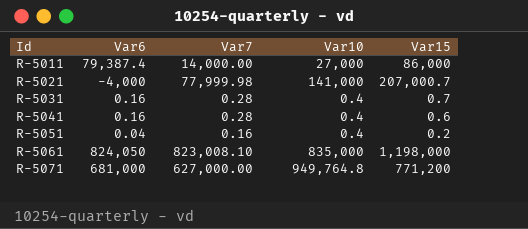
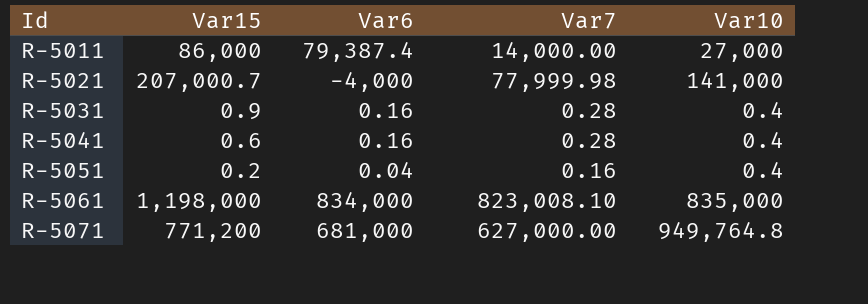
column Var15 | position: 5 -> 2
R-5031 | Var15: 0.7 -> 0.9
R-5061 | Var6: 824,050 -> 834,000

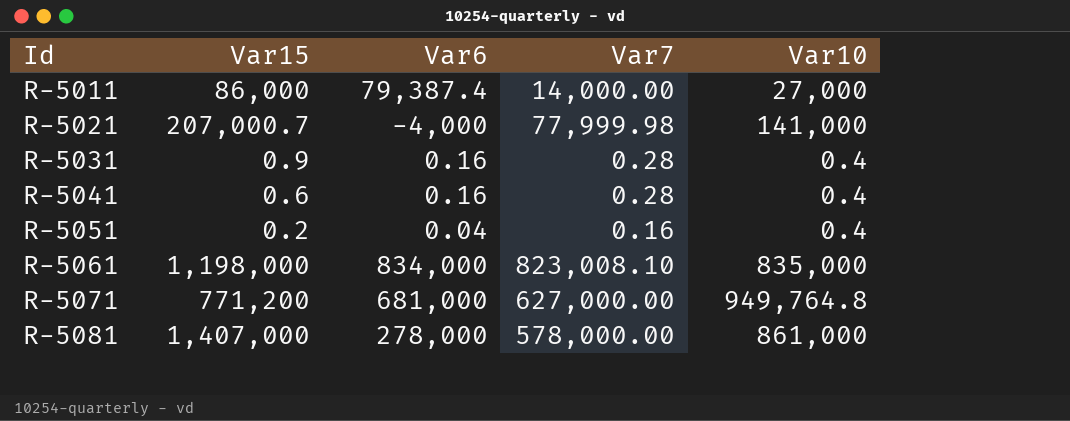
row R-5081: none -> 1,407,000 | 278,000 | 578,000.00 | 861,000

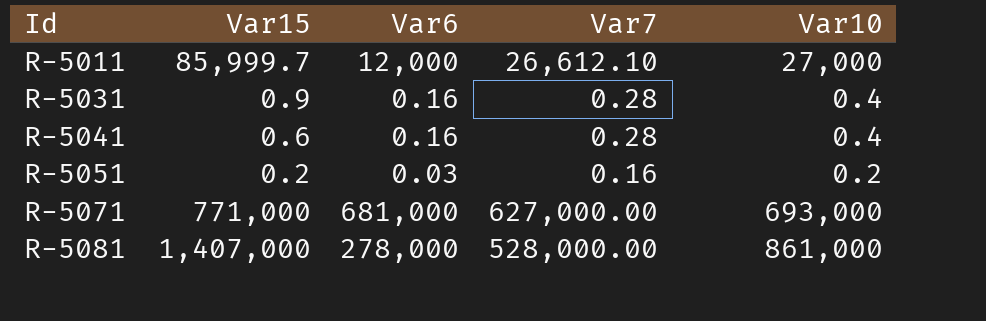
row R-5021: 207,000.7 | -4,000 | 77,999.98 | 141,000 -> none
row R-5061: 1,198,000 | 834,000 | 823,008.10 | 835,000 -> none
R-5011 | Var15: 86,000 -> 85,999.7
R-5011 | Var6: 79,387.4 -> 12,000
R-5011 | Var7: 14,000.00 -> 26,612.10
R-5051 | Var6: 0.04 -> 0.03
R-5051 | Var10: 0.4 -> 0.2
R-5071 | Var15: 771,200 -> 771,000
R-5071 | Var10: 949,764.8 -> 693,000
R-5081 | Var7: 578,000.00 -> 528,000.00

